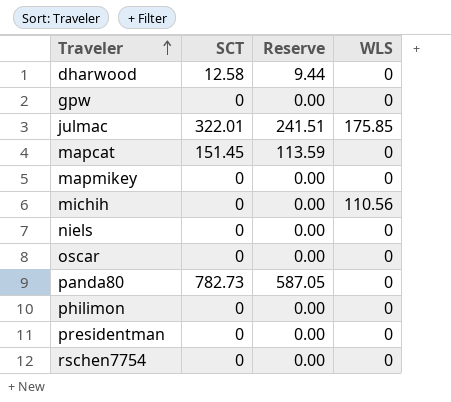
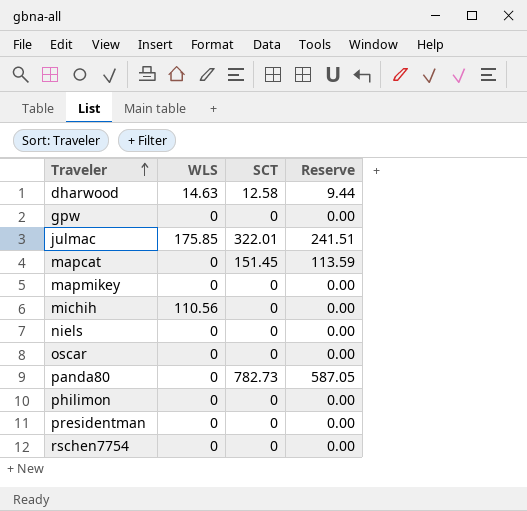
column WLS | position: 4 -> 2
dharwood | WLS: 0 -> 14.63

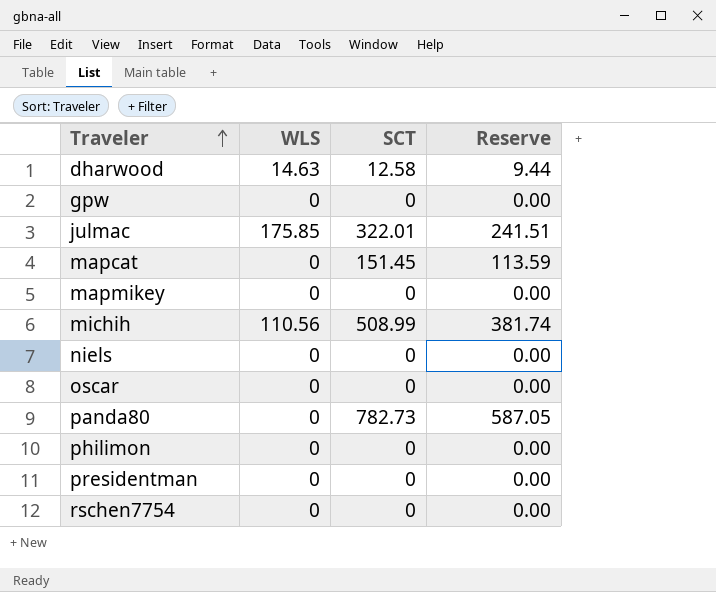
michih | SCT: 0 -> 508.99
michih | Reserve: 0.00 -> 381.74

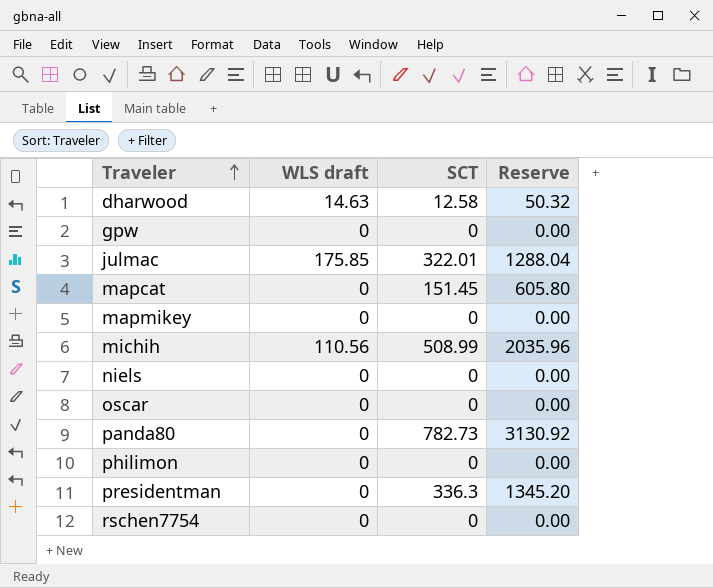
column name: WLS -> WLS draft
column Reserve | formula: [SCT] * 0.75 -> [SCT] * 4
presidentman | SCT: 0 -> 336.3

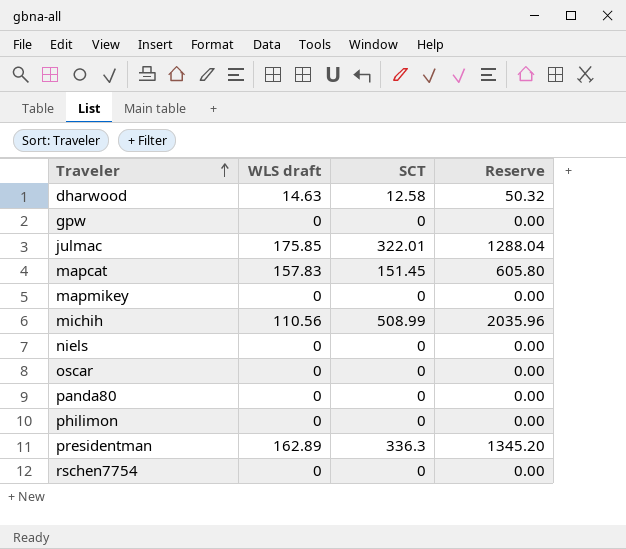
mapcat | WLS draft: 0 -> 157.83
panda80 | SCT: 782.73 -> 0
panda80 | Reserve: 3130.92 -> 0.00
presidentman | WLS draft: 0 -> 162.89

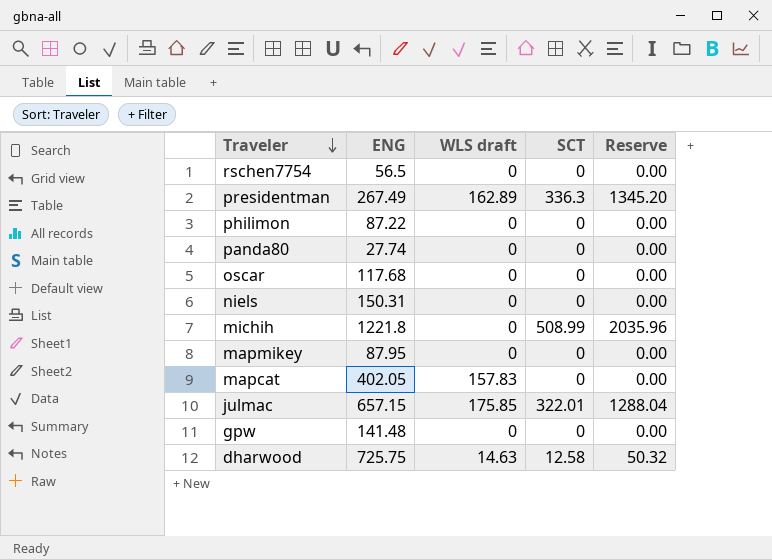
row order: Traveler ascending -> Traveler descending
column ENG | position: none -> 2
michih | WLS draft: 110.56 -> 0
mapcat | SCT: 151.45 -> 0
mapcat | Reserve: 605.80 -> 0.00

